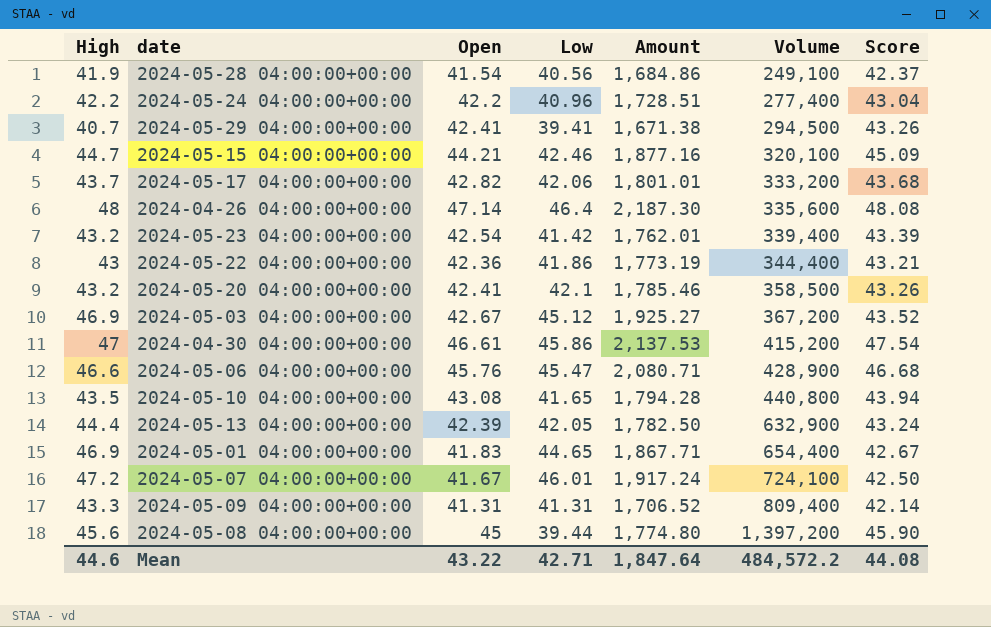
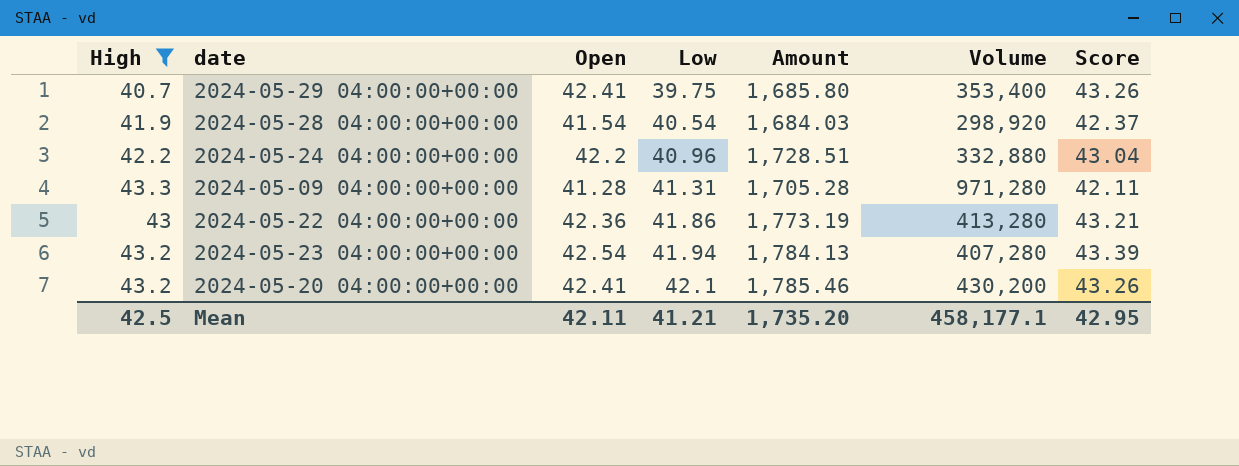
filter: none -> High <= 43.3
row order: Volume ascending -> Low ascending
2024-05-29 04:00:00+00:00 | Low: 39.41 -> 39.75
2024-05-29 04:00:00+00:00 | Amount: 1,671.38 -> 1,685.80
2024-05-29 04:00:00+00:00 | Volume: 294,500 -> 353,400
2024-05-28 04:00:00+00:00 | Low: 40.56 -> 40.54
2024-05-28 04:00:00+00:00 | Amount: 1,684.86 -> 1,684.03
2024-05-28 04:00:00+00:00 | Volume: 249,100 -> 298,920
2024-05-24 04:00:00+00:00 | Volume: 277,400 -> 332,880
2024-05-09 04:00:00+00:00 | Open: 41.31 -> 41.28
2024-05-09 04:00:00+00:00 | Amount: 1,706.52 -> 1,705.28
2024-05-09 04:00:00+00:00 | Volume: 809,400 -> 971,280
2024-05-09 04:00:00+00:00 | Score: 42.14 -> 42.11
2024-05-22 04:00:00+00:00 | Volume: 344,400 -> 413,280
2024-05-23 04:00:00+00:00 | Low: 41.42 -> 41.94
2024-05-23 04:00:00+00:00 | Amount: 1,762.01 -> 1,784.13
2024-05-23 04:00:00+00:00 | Volume: 339,400 -> 407,280
2024-05-20 04:00:00+00:00 | Volume: 358,500 -> 430,200
Mean | High: 44.6 -> 42.5
Mean | Open: 43.22 -> 42.11
Mean | Low: 42.71 -> 41.21
Mean | Amount: 1,847.64 -> 1,735.20
Mean | Volume: 484,572.2 -> 458,177.1
Mean | Score: 44.08 -> 42.95

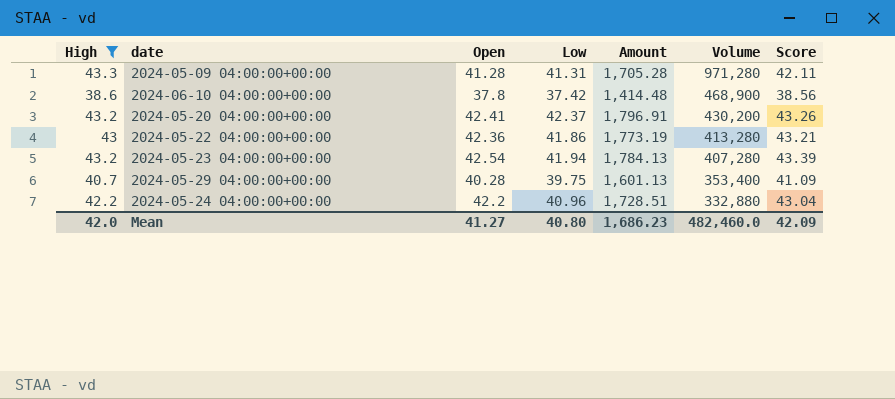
row order: Low ascending -> Volume descending
row 2024-05-28 04:00:00+00:00: 41.9 | 41.54 | 40.54 | 1,684.03 | 298,920 | 42.37 -> none
row 2024-06-10 04:00:00+00:00: none -> 38.6 | 37.8 | 37.42 | 1,414.48 | 468,900 | 38.56
2024-05-20 04:00:00+00:00 | Low: 42.1 -> 42.37
2024-05-20 04:00:00+00:00 | Amount: 1,785.46 -> 1,796.91
2024-05-29 04:00:00+00:00 | Open: 42.41 -> 40.28
2024-05-29 04:00:00+00:00 | Amount: 1,685.80 -> 1,601.13
2024-05-29 04:00:00+00:00 | Score: 43.26 -> 41.09
Mean | High: 42.5 -> 42.0
Mean | Open: 42.11 -> 41.27
Mean | Low: 41.21 -> 40.80
Mean | Amount: 1,735.20 -> 1,686.23
Mean | Volume: 458,177.1 -> 482,460.0
Mean | Score: 42.95 -> 42.09

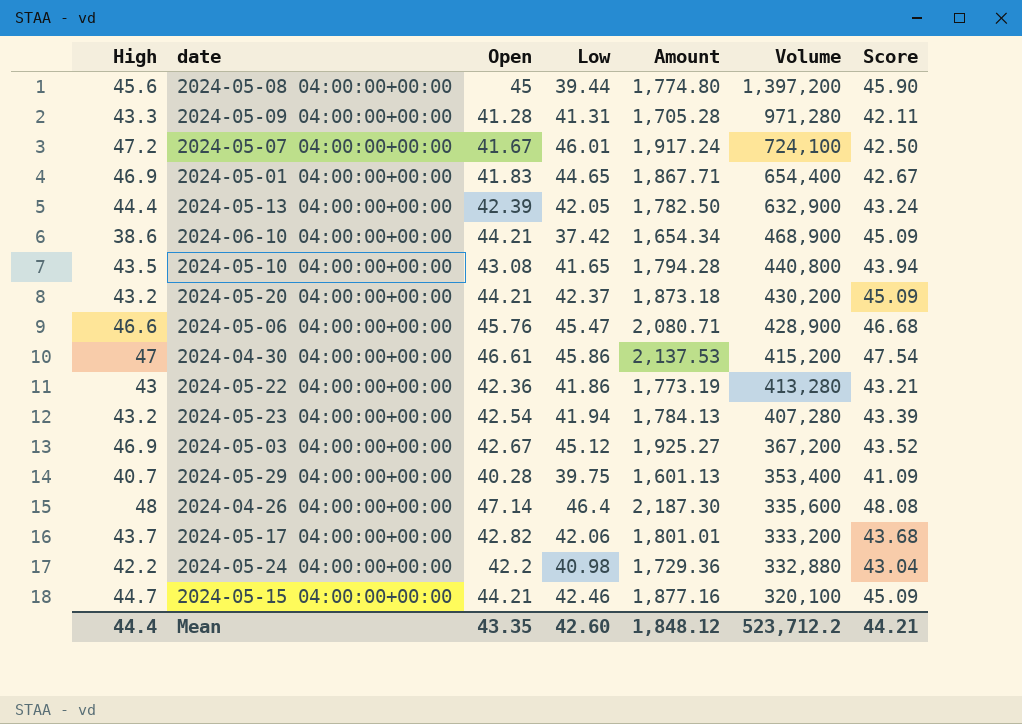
filter: High <= 43.3 -> none
2024-06-10 04:00:00+00:00 | Open: 37.8 -> 44.21
2024-06-10 04:00:00+00:00 | Amount: 1,414.48 -> 1,654.34
2024-06-10 04:00:00+00:00 | Score: 38.56 -> 45.09
2024-05-20 04:00:00+00:00 | Open: 42.41 -> 44.21
2024-05-20 04:00:00+00:00 | Amount: 1,796.91 -> 1,873.18
2024-05-20 04:00:00+00:00 | Score: 43.26 -> 45.09
2024-05-24 04:00:00+00:00 | Low: 40.96 -> 40.98
2024-05-24 04:00:00+00:00 | Amount: 1,728.51 -> 1,729.36
Mean | High: 42.0 -> 44.4
Mean | Open: 41.27 -> 43.35
Mean | Low: 40.80 -> 42.60
Mean | Amount: 1,686.23 -> 1,848.12
Mean | Volume: 482,460.0 -> 523,712.2
Mean | Score: 42.09 -> 44.21

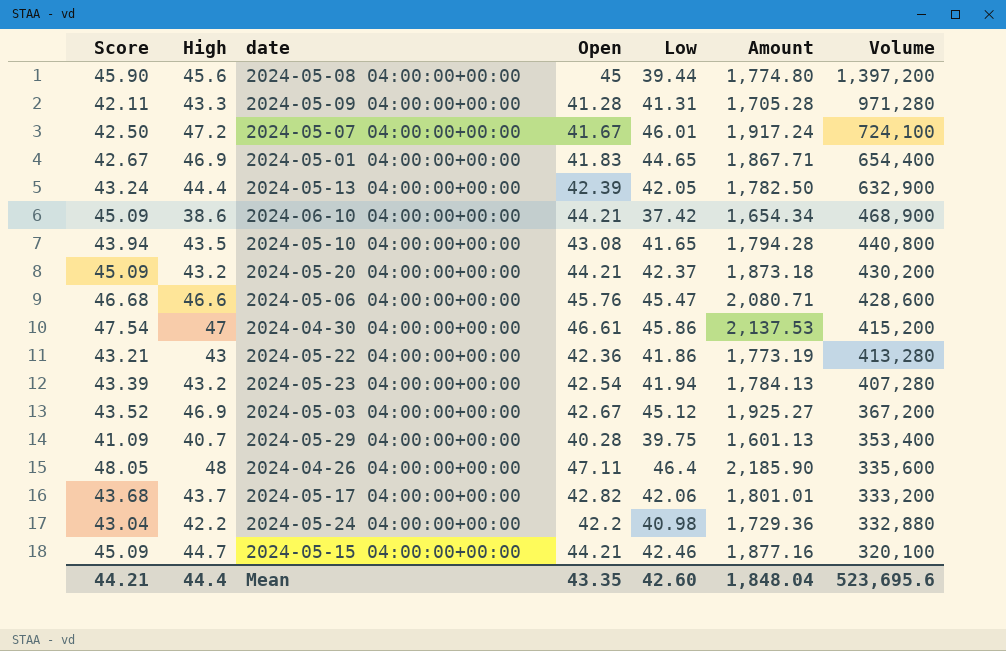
column Score | position: 7 -> 1
2024-05-06 04:00:00+00:00 | Volume: 428,900 -> 428,600
2024-04-26 04:00:00+00:00 | Score: 48.08 -> 48.05
2024-04-26 04:00:00+00:00 | Open: 47.14 -> 47.11
2024-04-26 04:00:00+00:00 | Amount: 2,187.30 -> 2,185.90
Mean | Amount: 1,848.12 -> 1,848.04
Mean | Volume: 523,712.2 -> 523,695.6

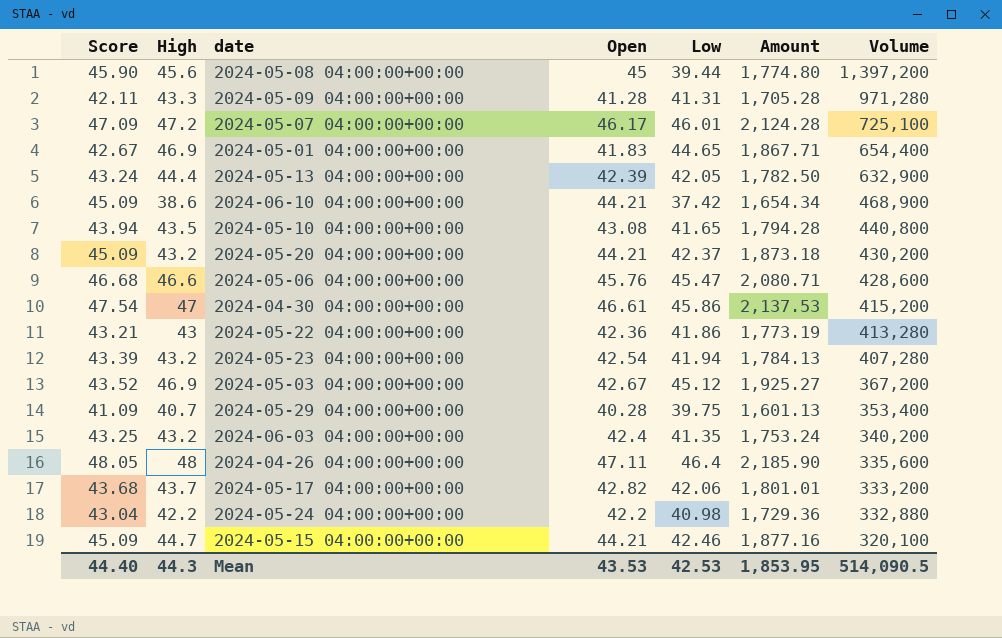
2024-05-07 04:00:00+00:00 | Score: 42.50 -> 47.09
2024-05-07 04:00:00+00:00 | Open: 41.67 -> 46.17
2024-05-07 04:00:00+00:00 | Amount: 1,917.24 -> 2,124.28
2024-05-07 04:00:00+00:00 | Volume: 724,100 -> 725,100
row 2024-06-03 04:00:00+00:00: none -> 43.25 | 43.2 | 42.4 | 41.35 | 1,753.24 | 340,200
Mean | Score: 44.21 -> 44.40
Mean | High: 44.4 -> 44.3
Mean | Open: 43.35 -> 43.53
Mean | Low: 42.60 -> 42.53
Mean | Amount: 1,848.04 -> 1,853.95
Mean | Volume: 523,695.6 -> 514,090.5

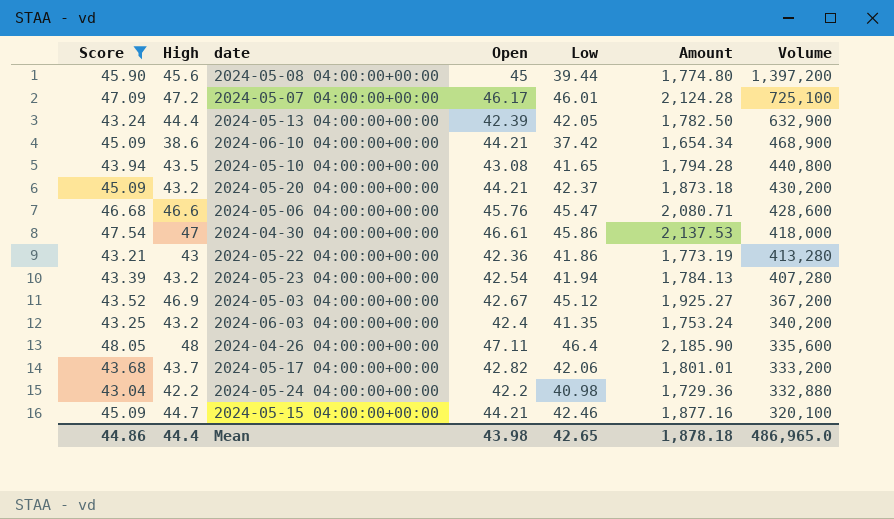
filter: none -> Score >= 43.04
2024-04-30 04:00:00+00:00 | Volume: 415,200 -> 418,000
Mean | Score: 44.40 -> 44.86
Mean | High: 44.3 -> 44.4
Mean | Open: 43.53 -> 43.98
Mean | Low: 42.53 -> 42.65
Mean | Amount: 1,853.95 -> 1,878.18
Mean | Volume: 514,090.5 -> 486,965.0

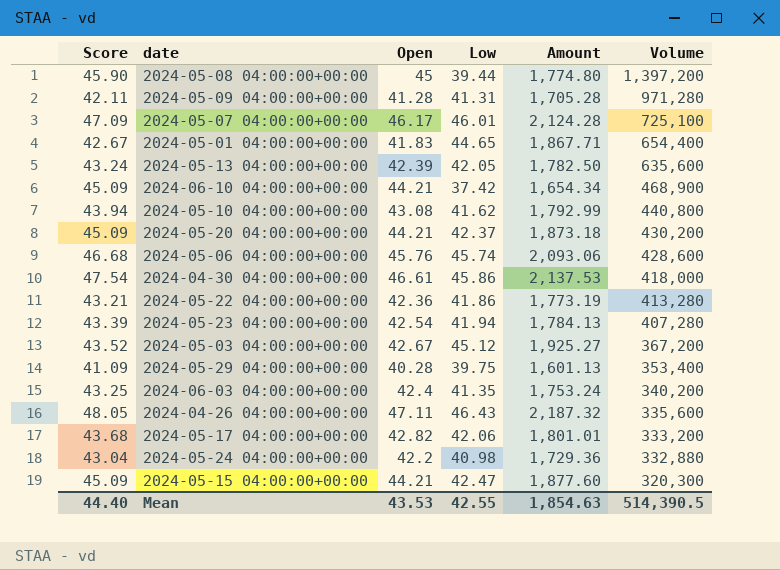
filter: Score >= 43.04 -> none
column High | position: 2 -> none
2024-05-13 04:00:00+00:00 | Volume: 632,900 -> 635,600
2024-05-10 04:00:00+00:00 | Low: 41.65 -> 41.62
2024-05-10 04:00:00+00:00 | Amount: 1,794.28 -> 1,792.99
2024-05-06 04:00:00+00:00 | Low: 45.47 -> 45.74
2024-05-06 04:00:00+00:00 | Amount: 2,080.71 -> 2,093.06
2024-04-26 04:00:00+00:00 | Low: 46.4 -> 46.43
2024-04-26 04:00:00+00:00 | Amount: 2,185.90 -> 2,187.32
2024-05-15 04:00:00+00:00 | Low: 42.46 -> 42.47
2024-05-15 04:00:00+00:00 | Amount: 1,877.16 -> 1,877.60
2024-05-15 04:00:00+00:00 | Volume: 320,100 -> 320,300
Mean | Score: 44.86 -> 44.40
Mean | Open: 43.98 -> 43.53
Mean | Low: 42.65 -> 42.55
Mean | Amount: 1,878.18 -> 1,854.63
Mean | Volume: 486,965.0 -> 514,390.5

